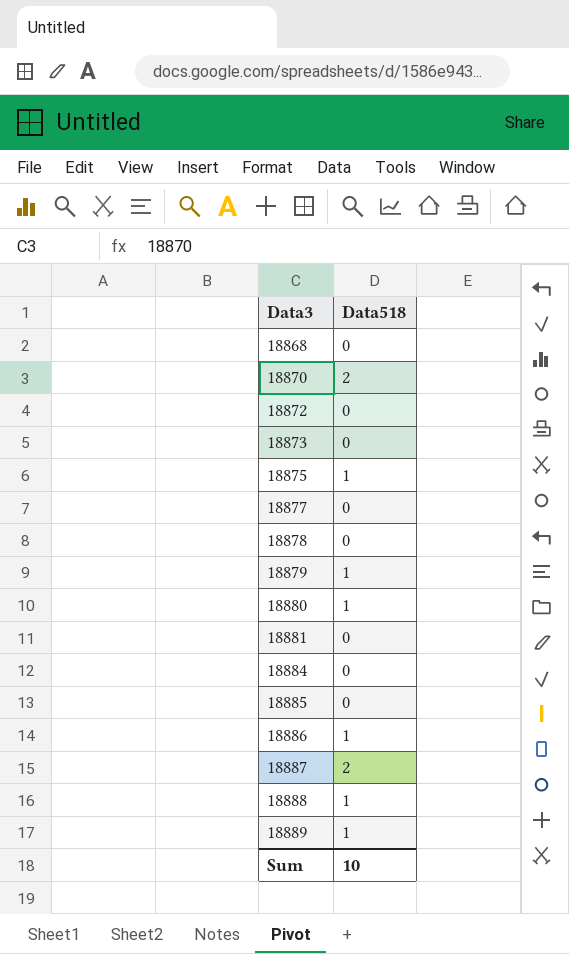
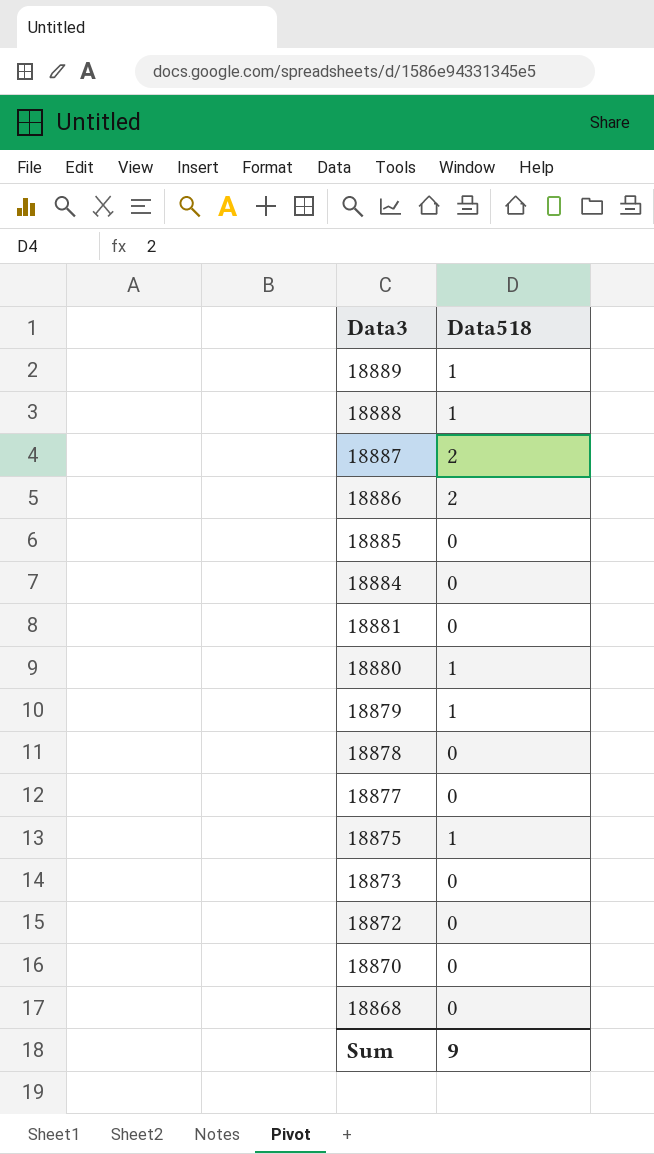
row order: Data3 ascending -> Data3 descending
18886 | Data518: 1 -> 2
18870 | Data518: 2 -> 0
Sum | Data518: 10 -> 9

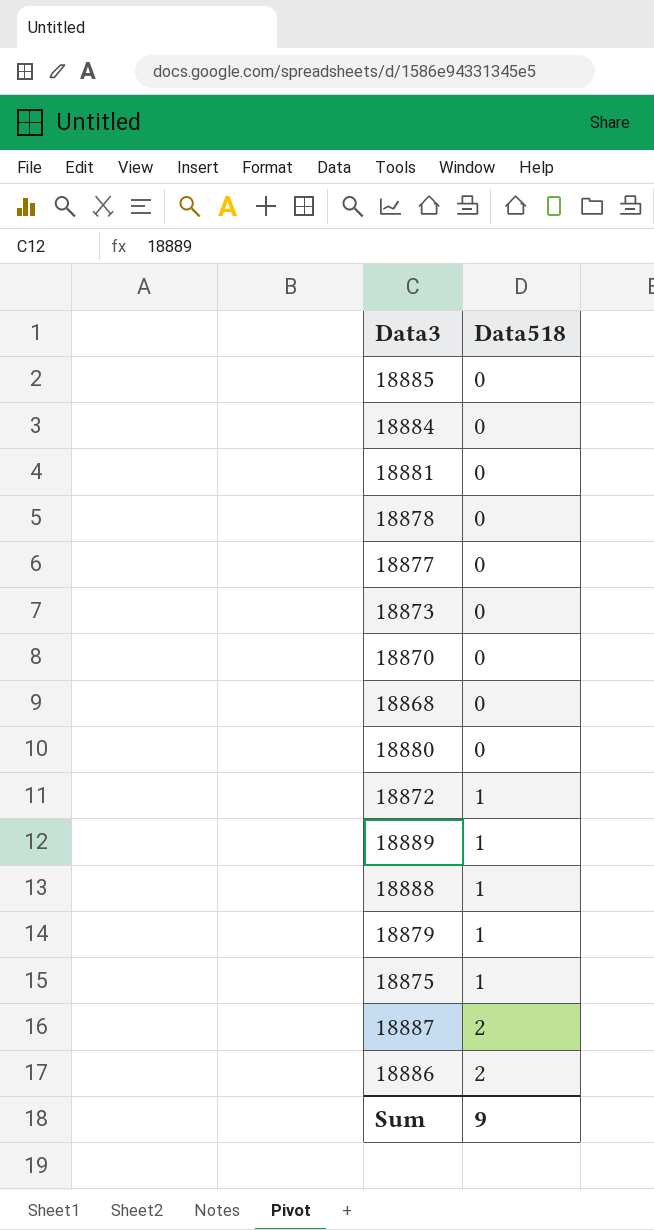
row order: Data3 descending -> Data518 ascending
18880 | Data518: 1 -> 0
18872 | Data518: 0 -> 1

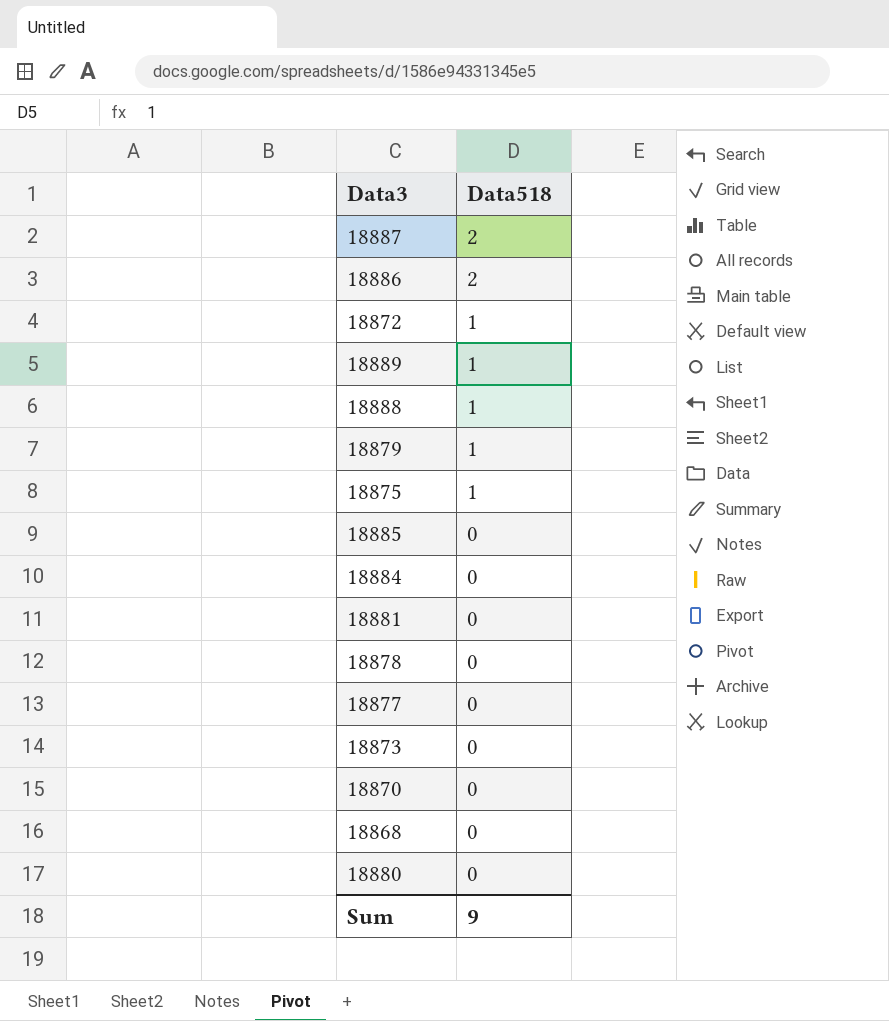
row order: Data518 ascending -> Data518 descending

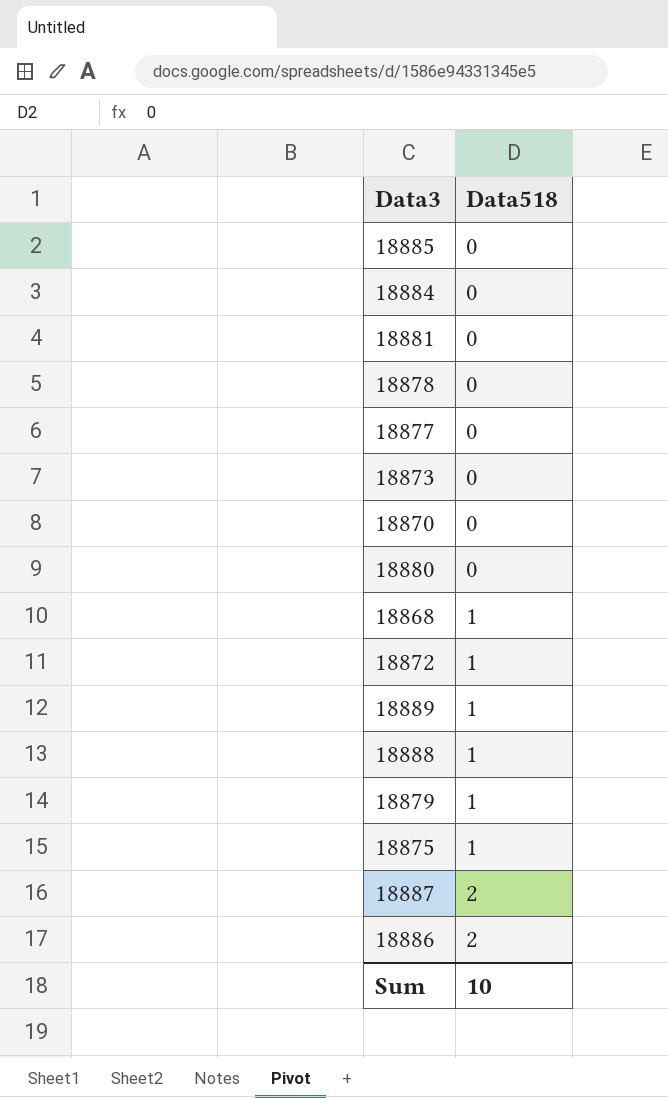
row order: Data518 descending -> Data518 ascending
18868 | Data518: 0 -> 1
Sum | Data518: 9 -> 10

